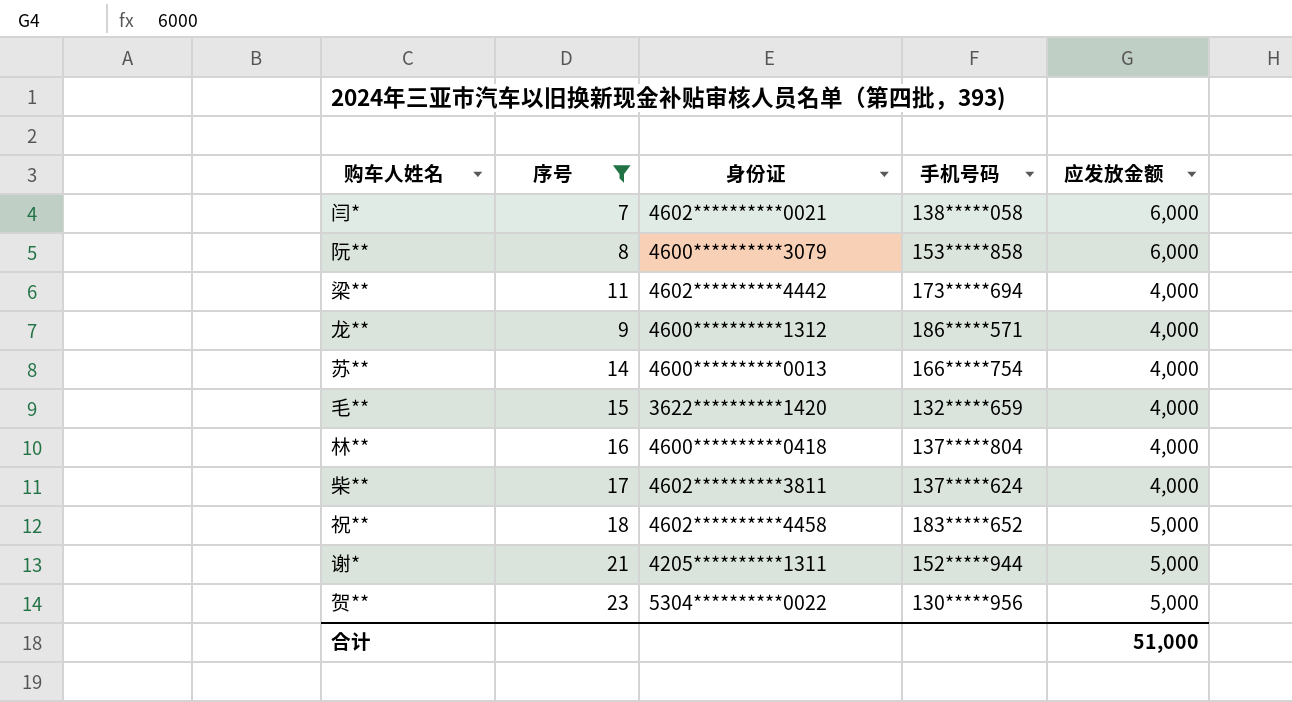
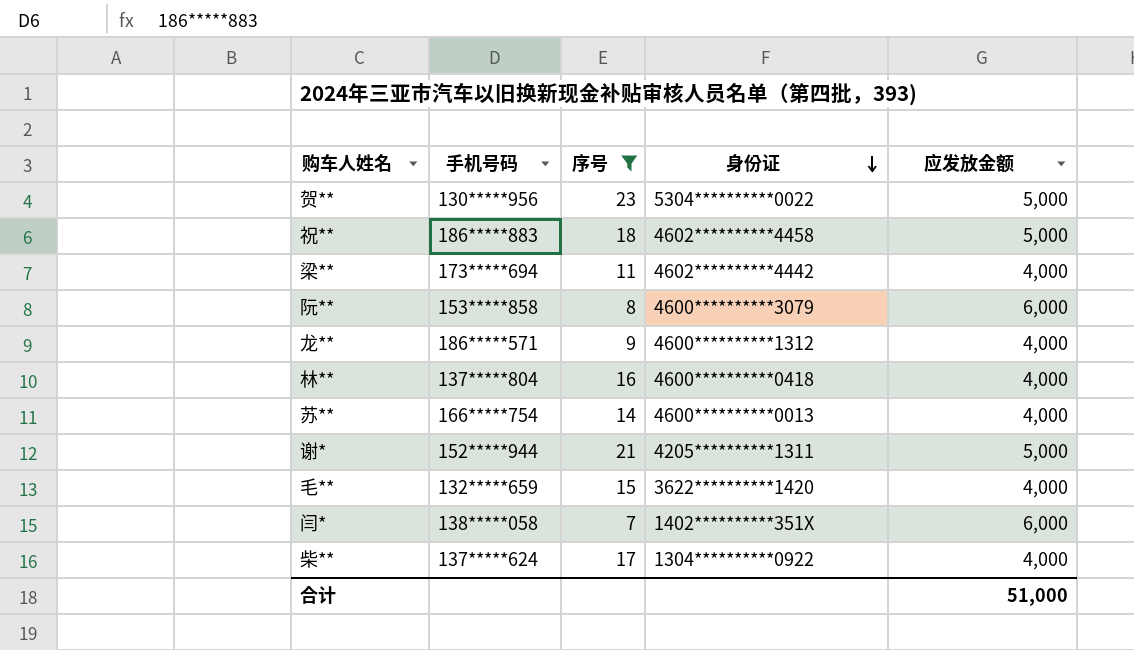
row order: none -> 身份证 descending
column 手机号码 | position: 4 -> 2
祝** | 手机号码: 183*****652 -> 186*****883
闫* | 身份证: 4602**********0021 -> 1402**********351X
柴** | 身份证: 4602**********3811 -> 1304**********0922

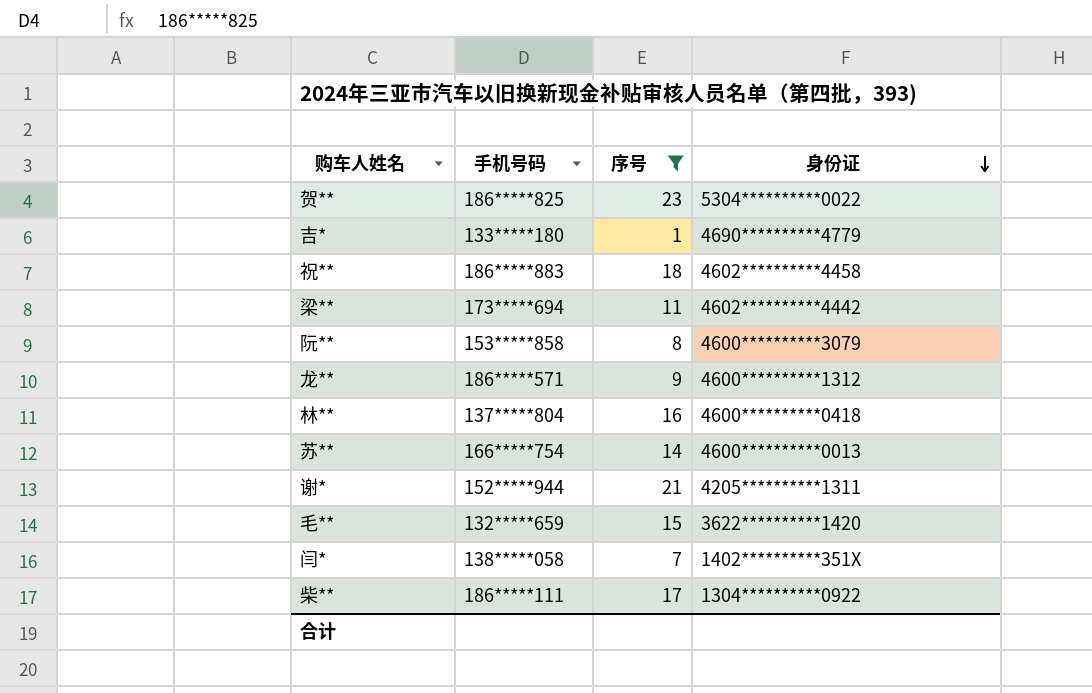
column 应发放金额 | position: 5 -> none
贺** | 手机号码: 130*****956 -> 186*****825
row 吉*: none -> 133*****180 | 1 | 4690**********4779
柴** | 手机号码: 137*****624 -> 186*****111

